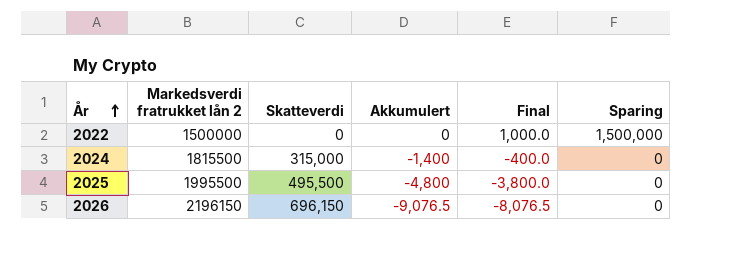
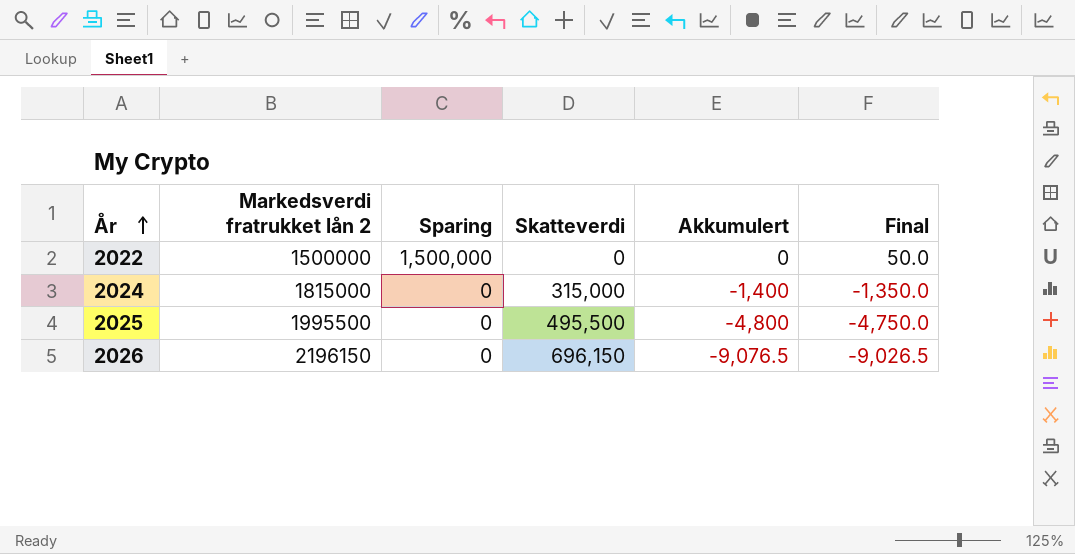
column Sparing | position: 6 -> 3
column Final | formula: [Akkumulert] + 1000 -> [Akkumulert] + 50
2024 | Markedsverdi fratrukket lån 2: 1815500 -> 1815000

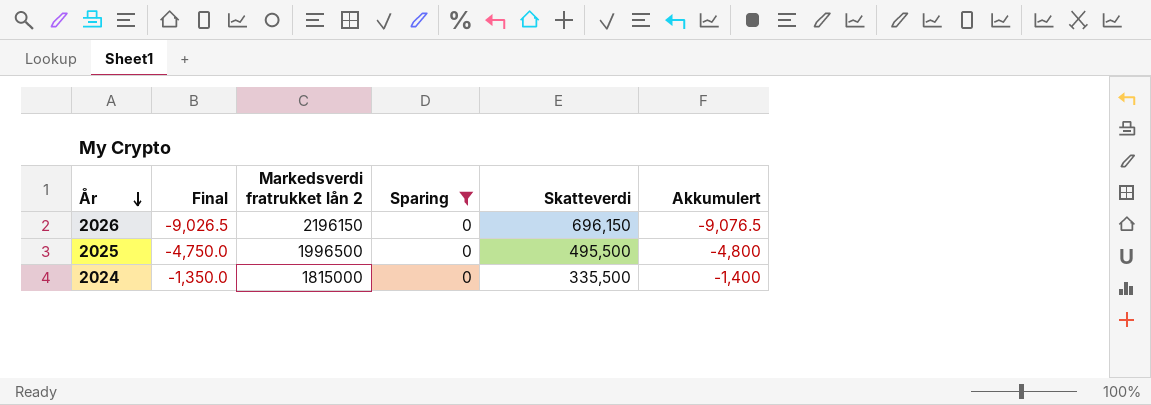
filter: none -> Sparing = 0
row order: År ascending -> År descending
column Final | position: 6 -> 2
2025 | Markedsverdi fratrukket lån 2: 1995500 -> 1996500
2024 | Skatteverdi: 315,000 -> 335,500

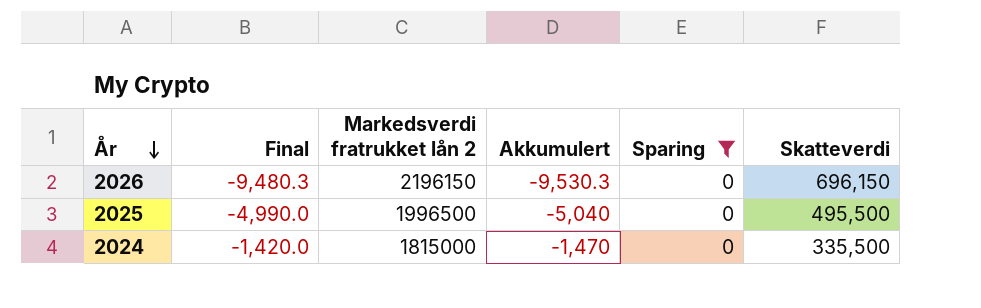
column Akkumulert | position: 6 -> 4
2026 | Final: -9,026.5 -> -9,480.3
2026 | Akkumulert: -9,076.5 -> -9,530.3
2025 | Final: -4,750.0 -> -4,990.0
2025 | Akkumulert: -4,800 -> -5,040
2024 | Final: -1,350.0 -> -1,420.0
2024 | Akkumulert: -1,400 -> -1,470

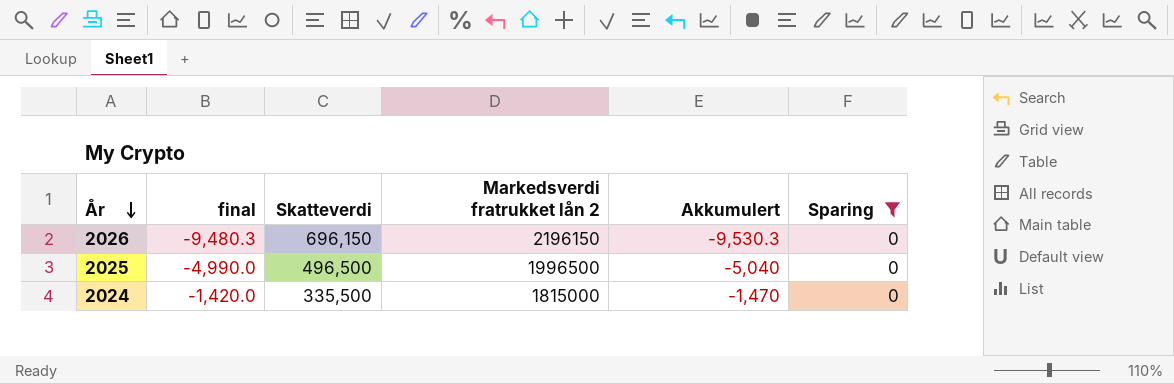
column name: Final -> final
column Skatteverdi | position: 6 -> 3
2025 | Skatteverdi: 495,500 -> 496,500

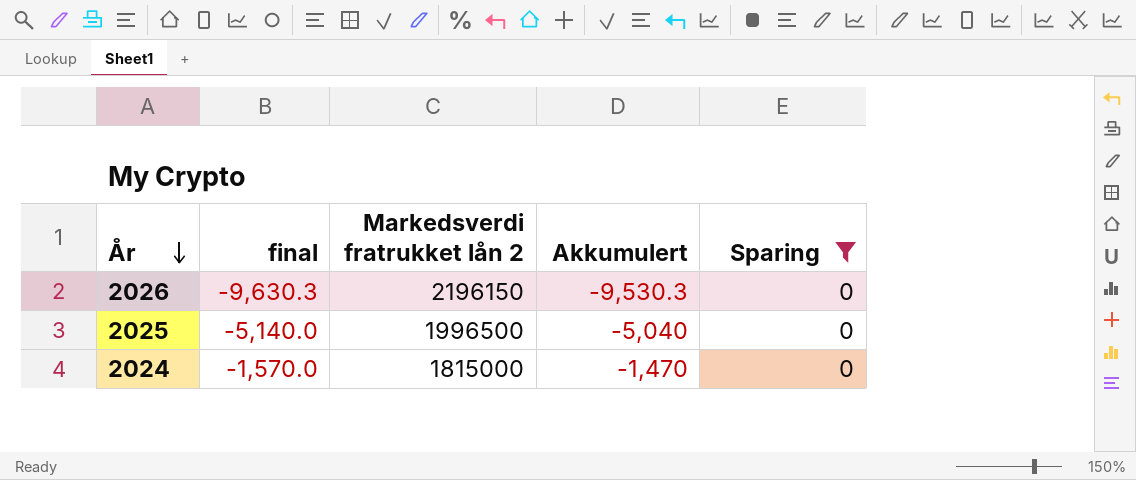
column Skatteverdi | position: 3 -> none
column final | formula: [Akkumulert] + 50 -> [Akkumulert] - 100

